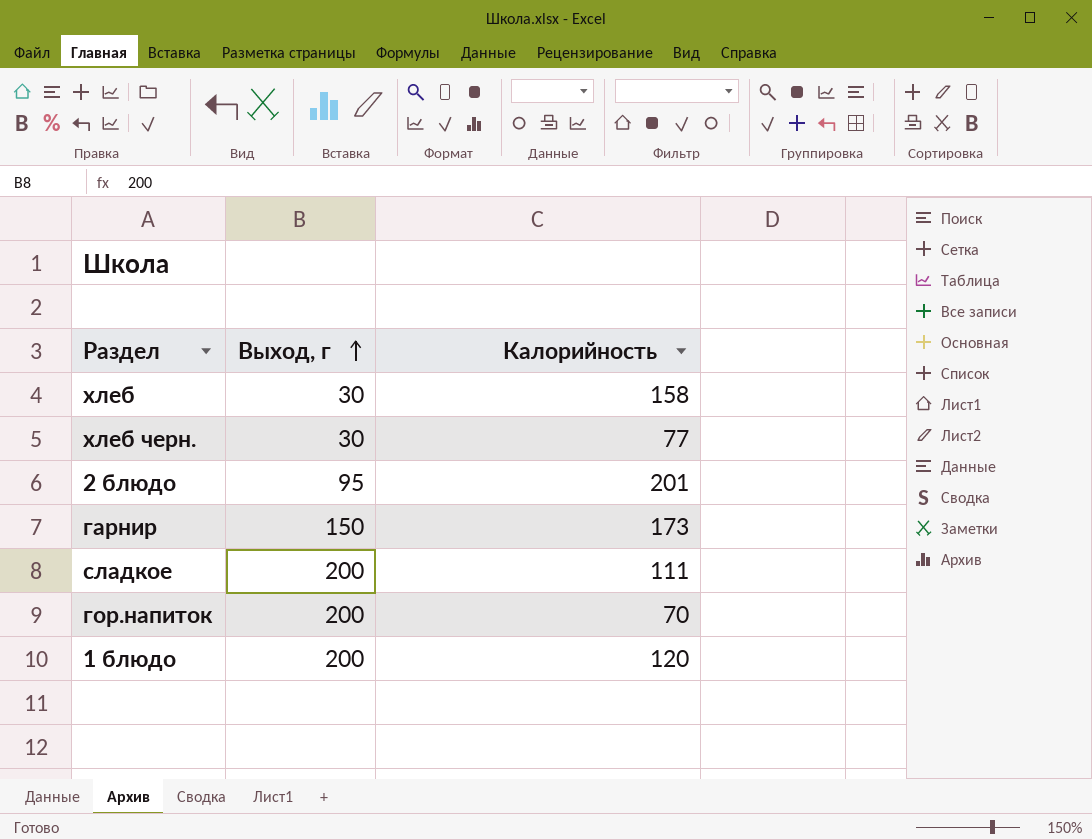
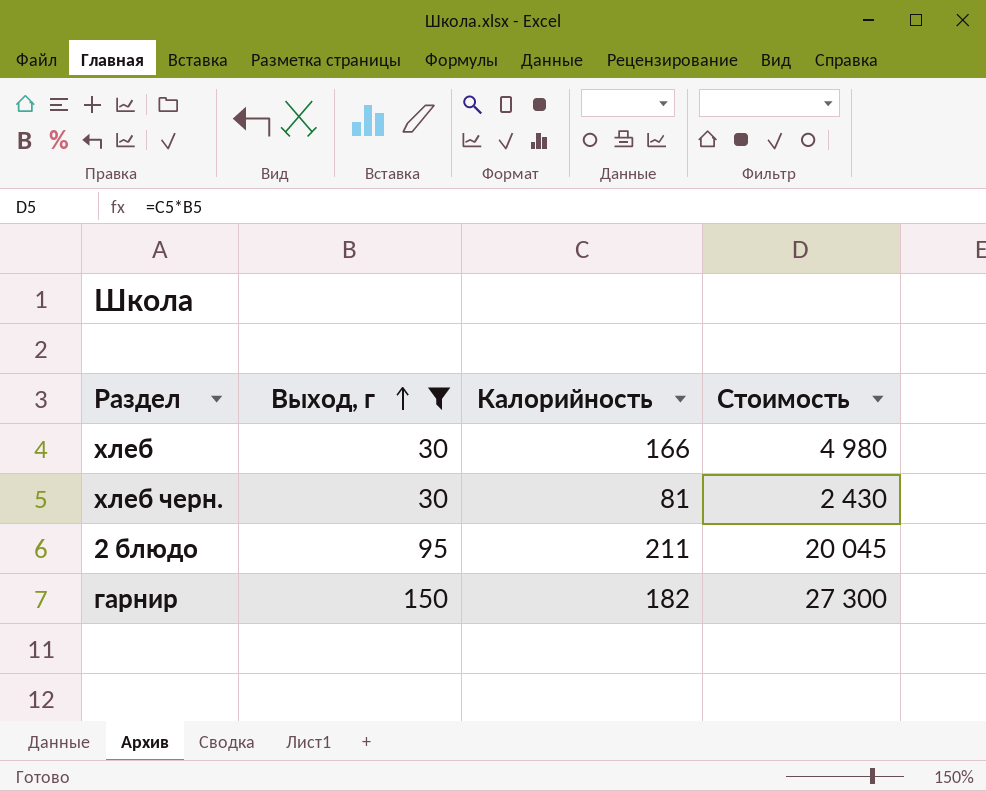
filter: none -> Выход, г != 200
column Стоимость | formula: none -> [Выход, г] * [Калорийность]
хлеб | Калорийность: 158 -> 166
хлеб черн. | Калорийность: 77 -> 81
2 блюдо | Калорийность: 201 -> 211
гарнир | Калорийность: 173 -> 182

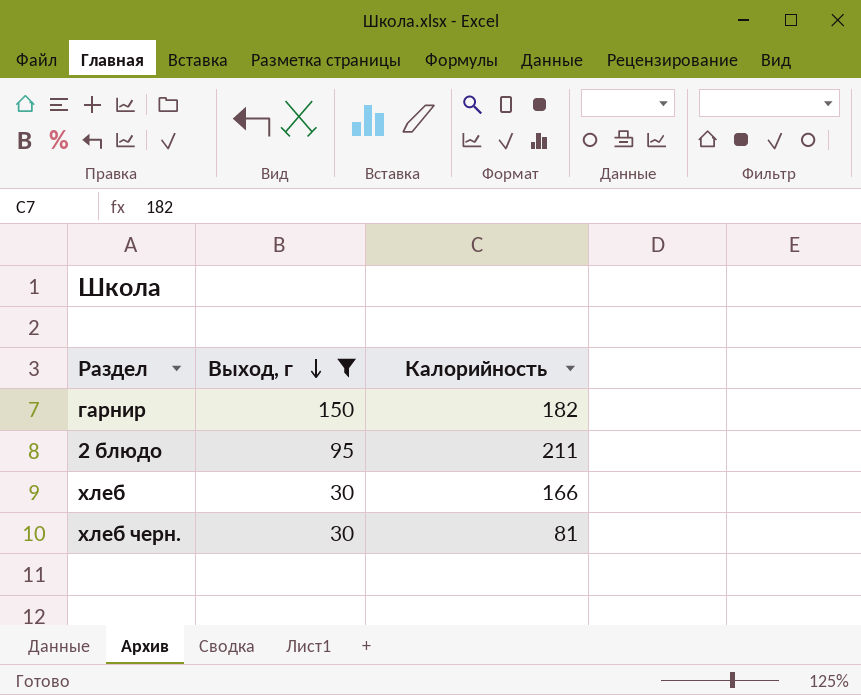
row order: Выход, г ascending -> Выход, г descending
column Стоимость | formula: [Выход, г] * [Калорийность] -> none

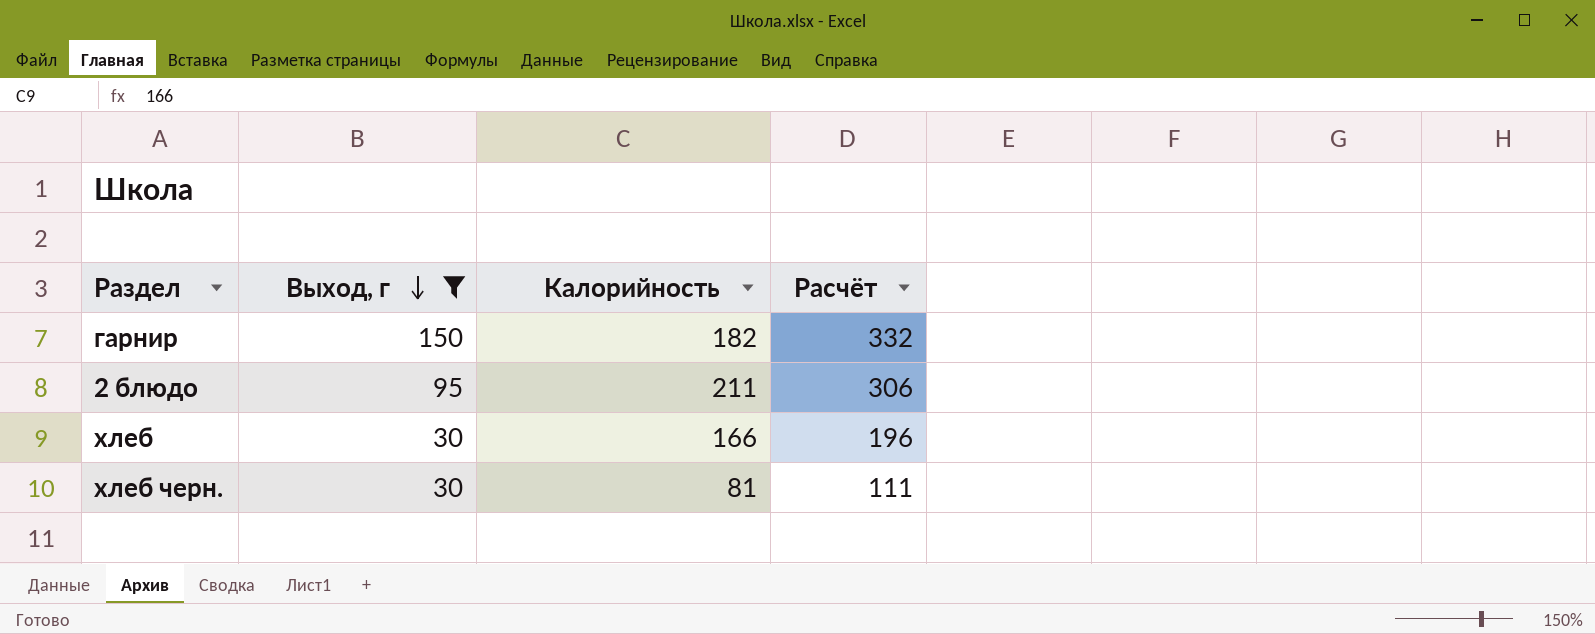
column Расчёт | formula: none -> [Выход, г] + [Калорийность]

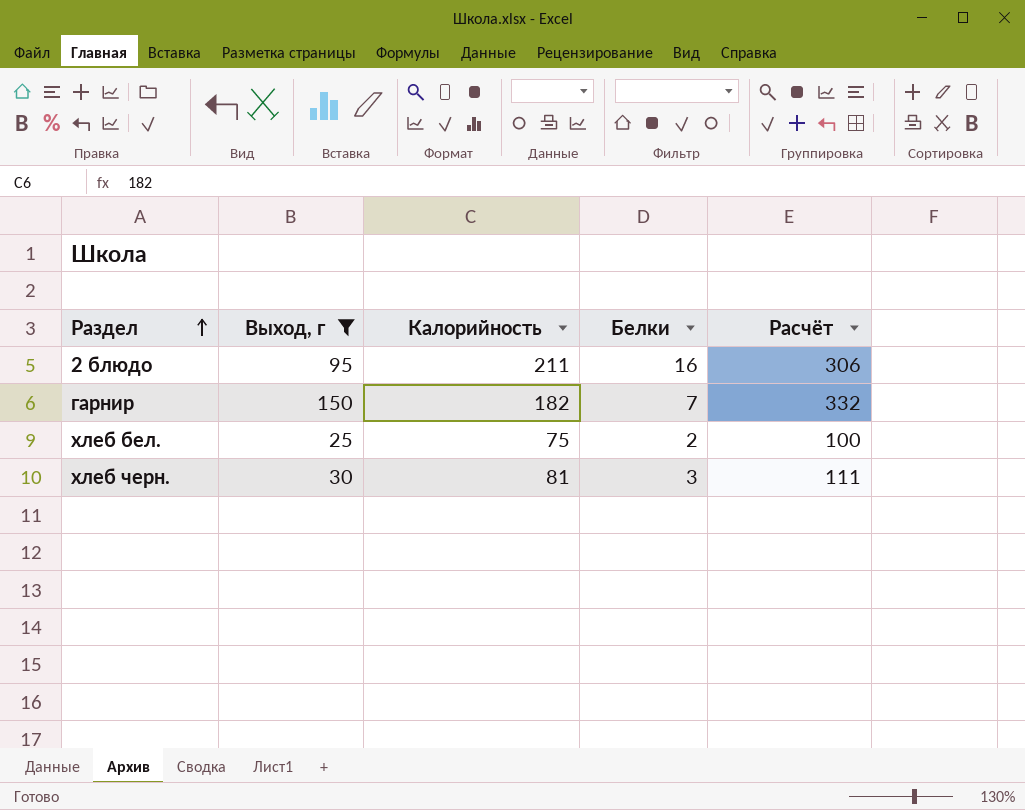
row order: Выход, г descending -> Раздел ascending
column Белки | position: none -> 4
row хлеб: 30 | 166 | 196 -> none
row хлеб бел.: none -> 25 | 75 | 2 | 100

